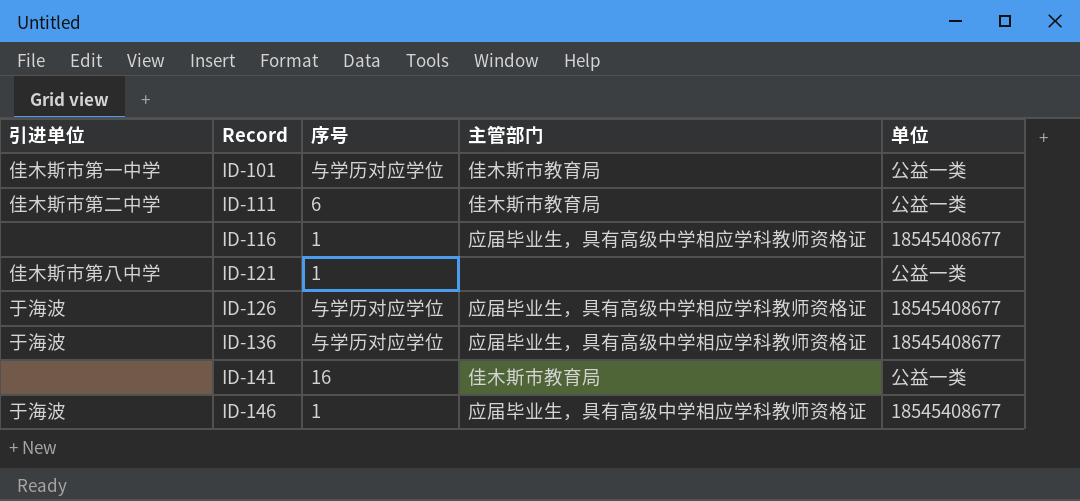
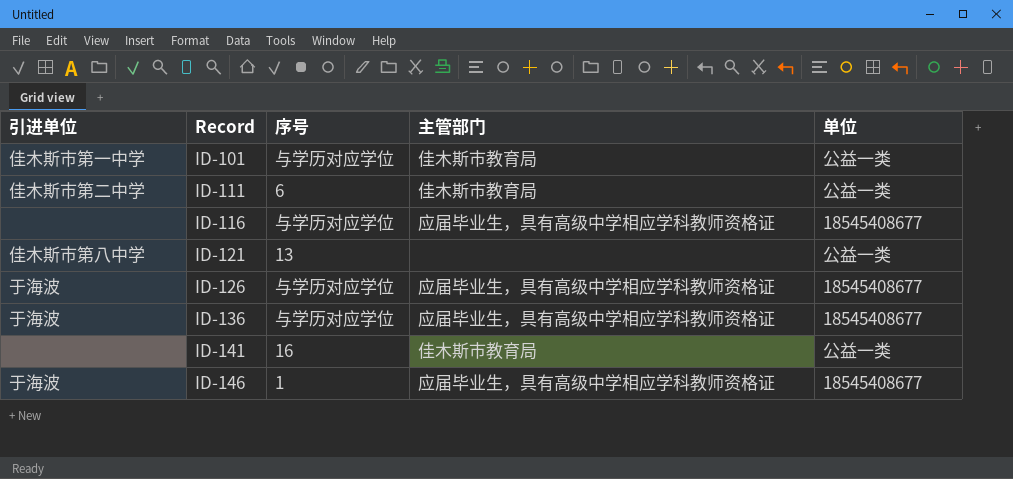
ID-116 | 序号: 1 -> 与学历对应学位
ID-121 | 序号: 1 -> 13

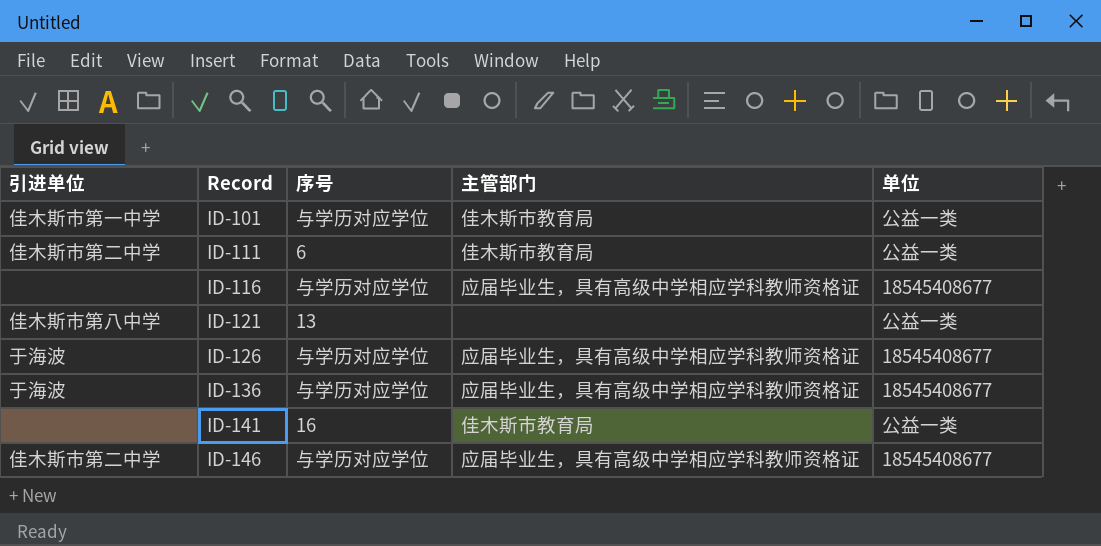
ID-146 | 引进单位: 于海波 -> 佳木斯市第二中学
ID-146 | 序号: 1 -> 与学历对应学位

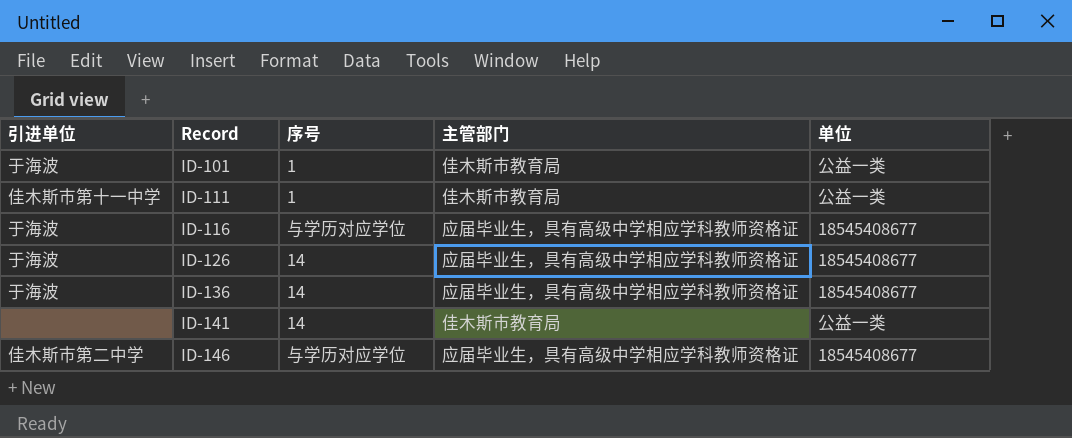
row ID-121: 佳木斯市第八中学 | 13 | none | 公益一类 -> none
ID-101 | 引进单位: 佳木斯市第一中学 -> 于海波
ID-101 | 序号: 与学历对应学位 -> 1
ID-111 | 引进单位: 佳木斯市第二中学 -> 佳木斯市第十一中学
ID-111 | 序号: 6 -> 1
ID-116 | 引进单位: none -> 于海波
ID-126 | 序号: 与学历对应学位 -> 14
ID-136 | 序号: 与学历对应学位 -> 14
ID-141 | 序号: 16 -> 14

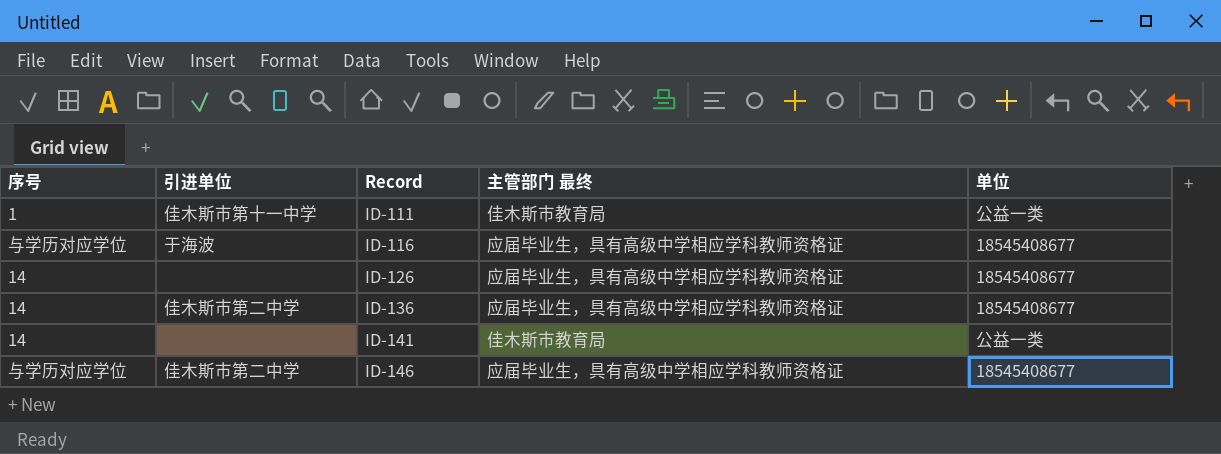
column 序号 | position: 3 -> 1
column name: 主管部门 -> 主管部门 最终
row ID-101: 于海波 | 1 | 佳木斯市教育局 | 公益一类 -> none
ID-126 | 引进单位: 于海波 -> none
ID-136 | 引进单位: 于海波 -> 佳木斯市第二中学

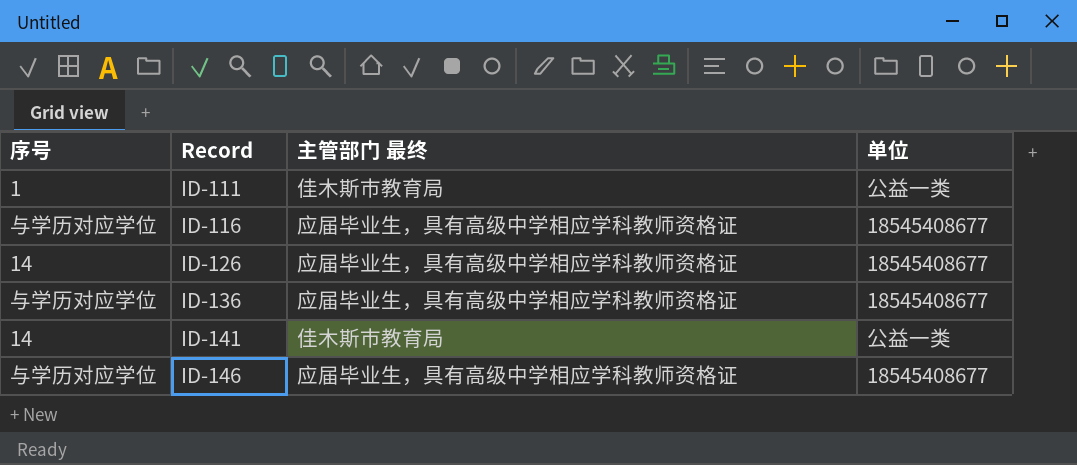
column 引进单位 | position: 2 -> none
ID-136 | 序号: 14 -> 与学历对应学位

